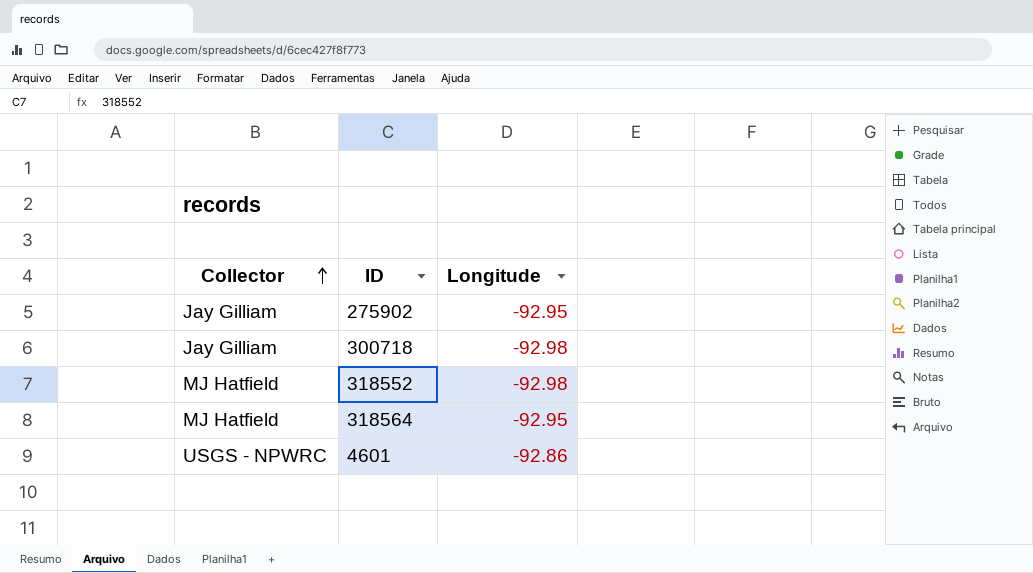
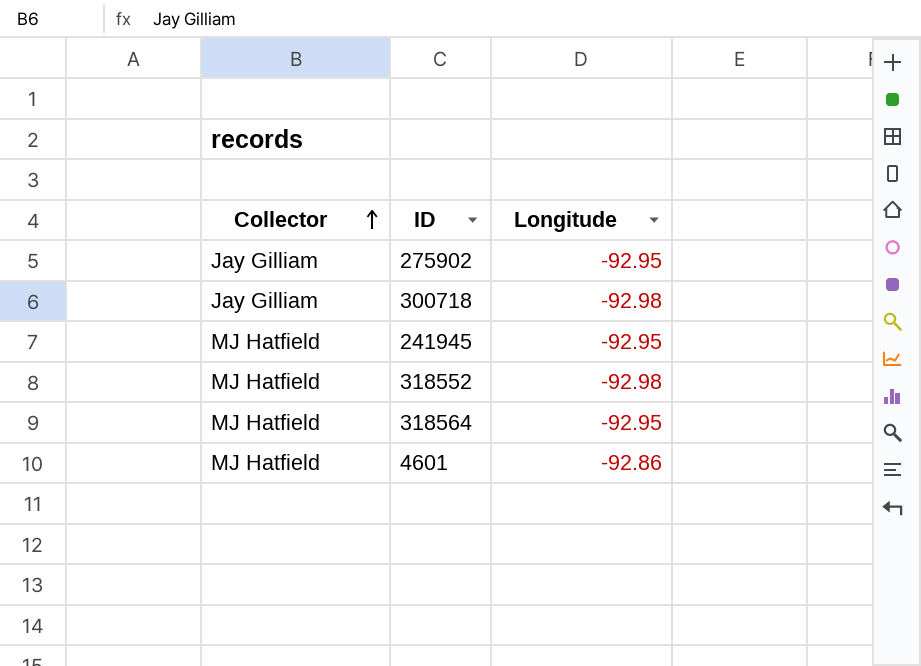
row 241945: none -> MJ Hatfield | -92.95
4601 | Collector: USGS - NPWRC -> MJ Hatfield

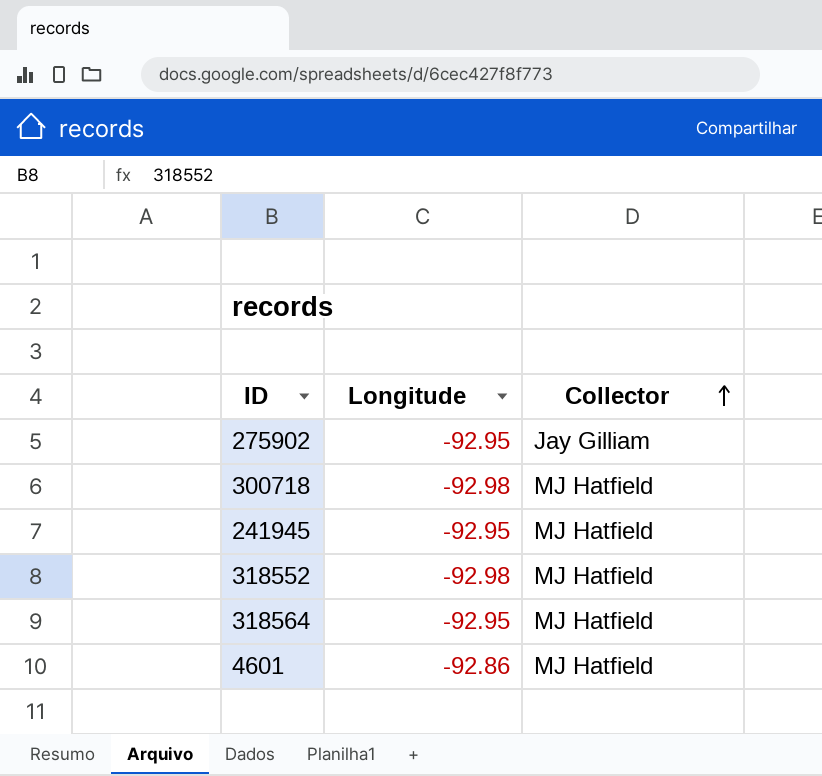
column Collector | position: 1 -> 3
300718 | Collector: Jay Gilliam -> MJ Hatfield

